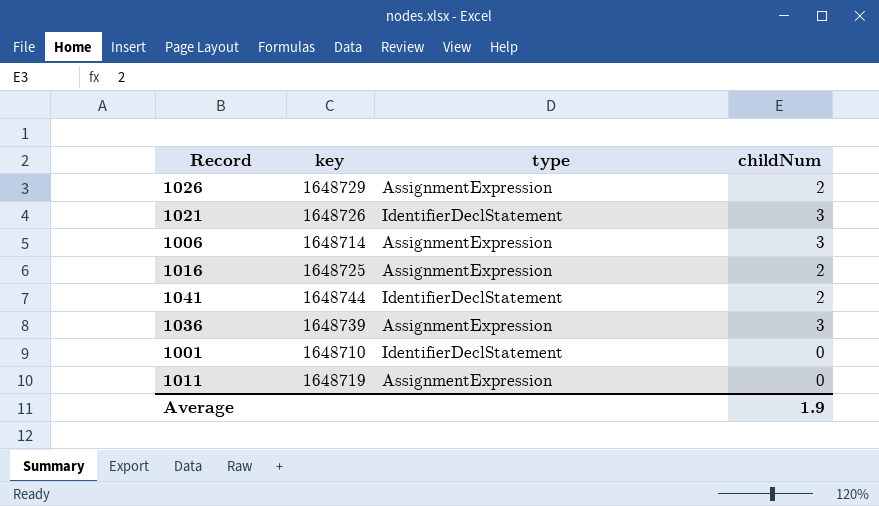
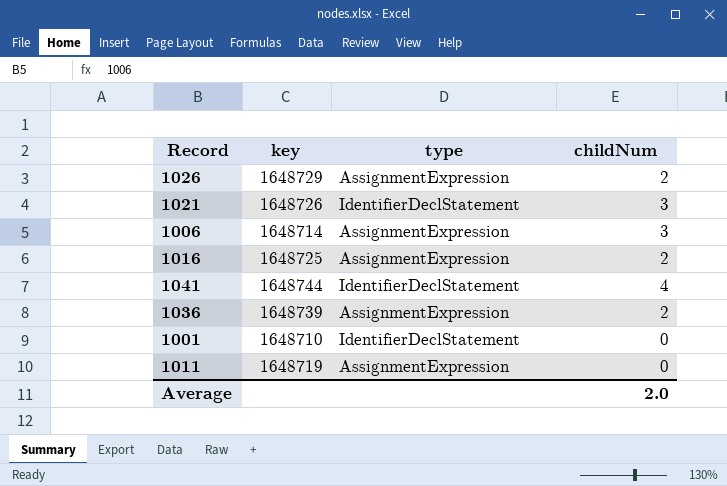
1041 | childNum: 2 -> 4
1036 | childNum: 3 -> 2
Average | childNum: 1.9 -> 2.0

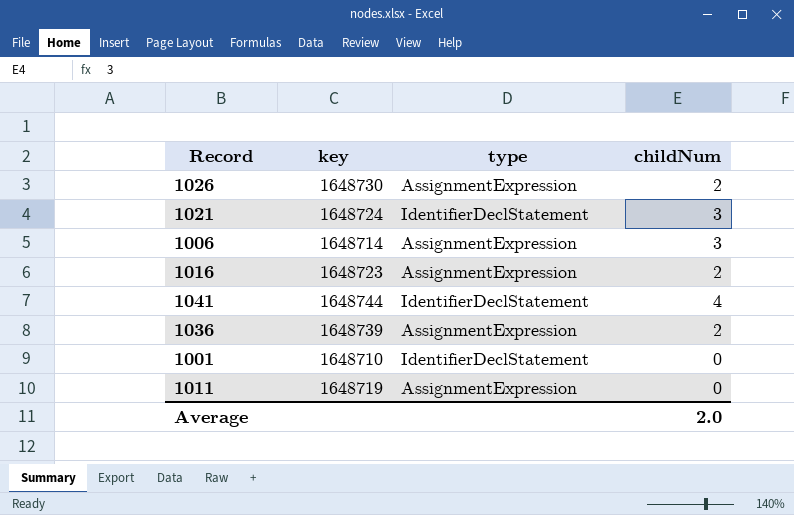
1026 | key: 1648729 -> 1648730
1021 | key: 1648726 -> 1648724
1016 | key: 1648725 -> 1648723

